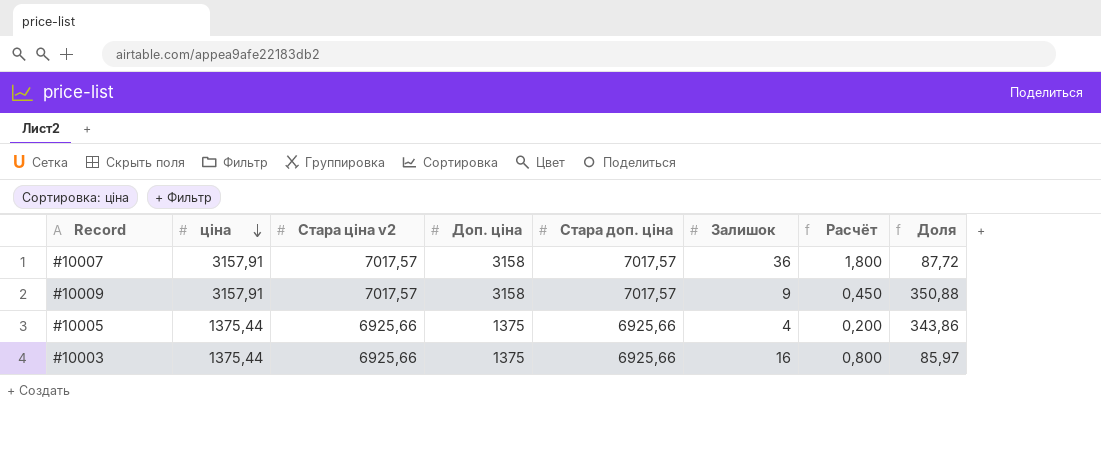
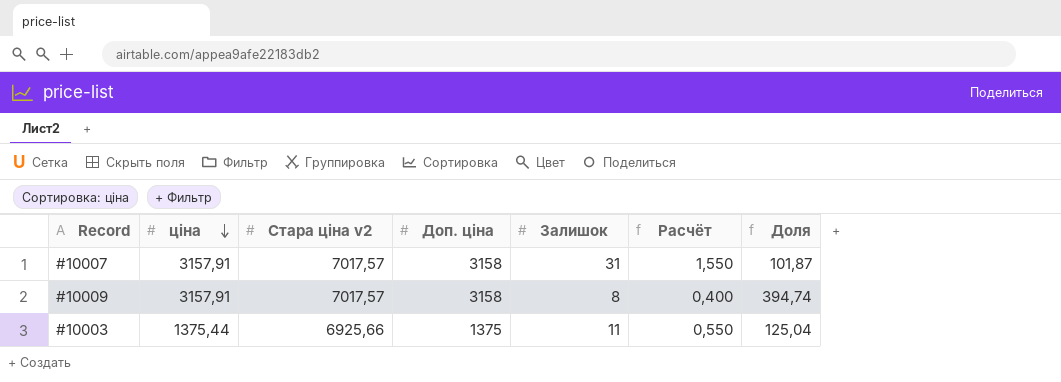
column Стара доп. ціна | position: 5 -> none
row #10005: 1375,44 | 6925,66 | 1375 | 6925,66 | 4 | 0,200 | 343,86 -> none
#10007 | Залишок: 36 -> 31
#10007 | Расчёт: 1,800 -> 1,550
#10007 | Доля: 87,72 -> 101,87
#10009 | Залишок: 9 -> 8
#10009 | Расчёт: 0,450 -> 0,400
#10009 | Доля: 350,88 -> 394,74
#10003 | Залишок: 16 -> 11
#10003 | Расчёт: 0,800 -> 0,550
#10003 | Доля: 85,97 -> 125,04

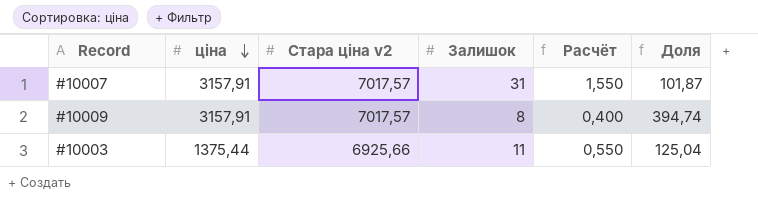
column Доп. ціна | position: 4 -> none

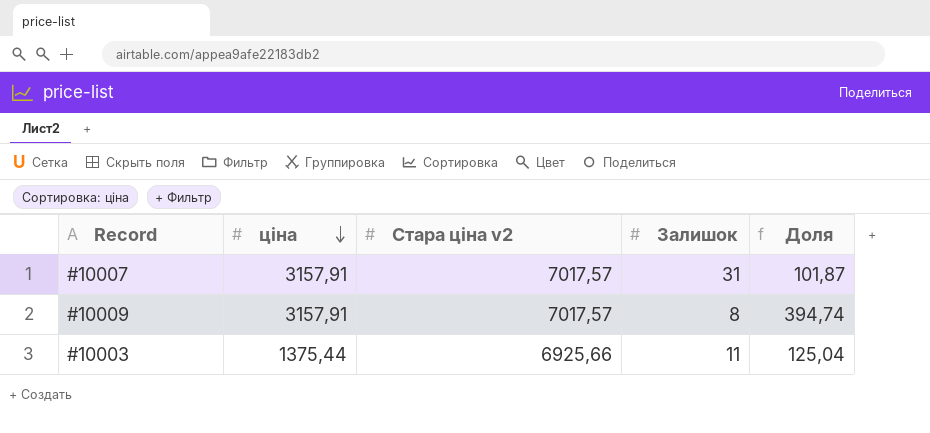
column Расчёт | formula: [Залишок] * 0,05 -> none

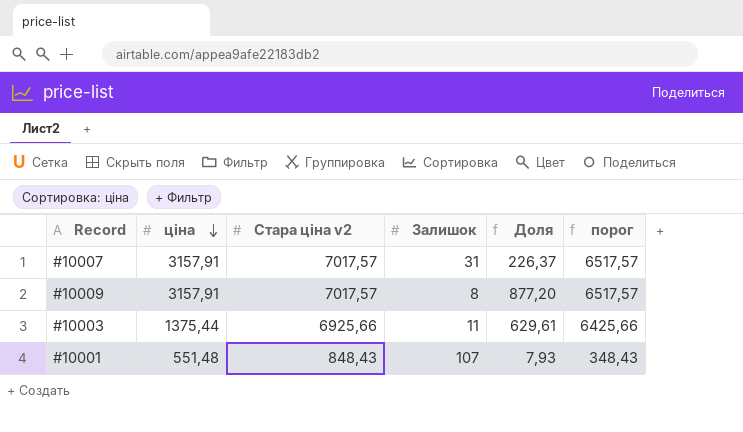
column Доля | formula: [ціна] / [Залишок] -> [Стара ціна v2] / [Залишок]
column порог | formula: none -> [Стара ціна v2] - 500
row #10001: none -> 551,48 | 848,43 | 107 | 7,93 | 348,43

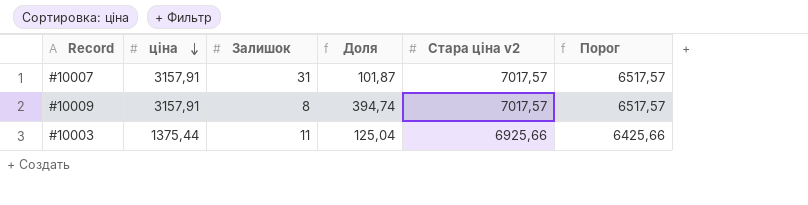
column Доля | formula: [Стара ціна v2] / [Залишок] -> [ціна] / [Залишок]
column Стара ціна v2 | position: 3 -> 5
column name: порог -> Порог
row #10001: 551,48 | 848,43 | 107 | 7,93 | 348,43 -> none

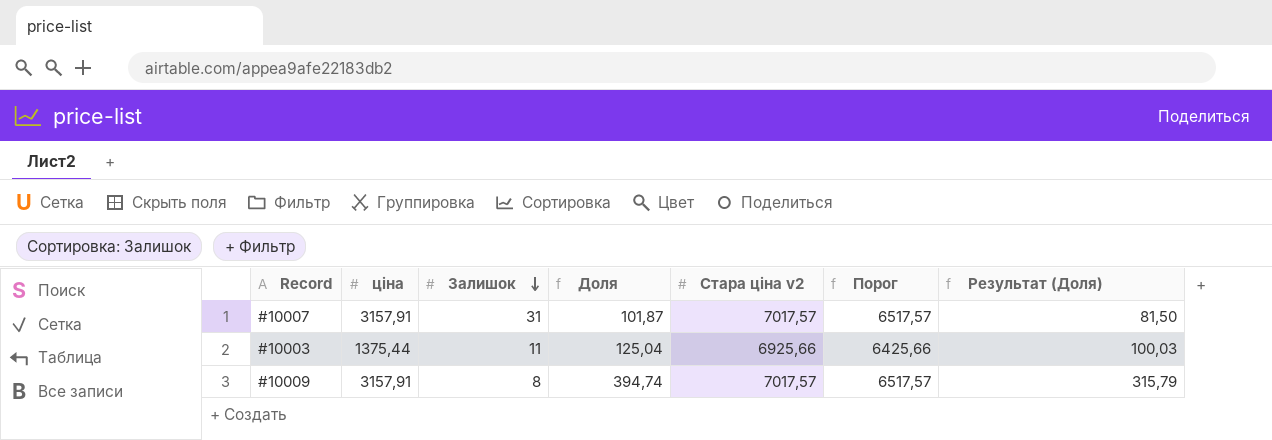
row order: ціна descending -> Залишок descending
column Результат (Доля) | formula: none -> [Доля] * 0,8

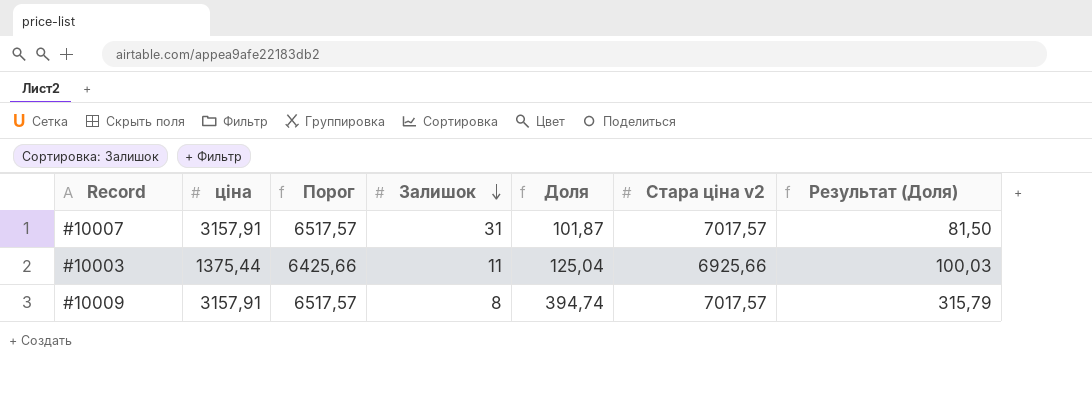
column Порог | position: 6 -> 3

